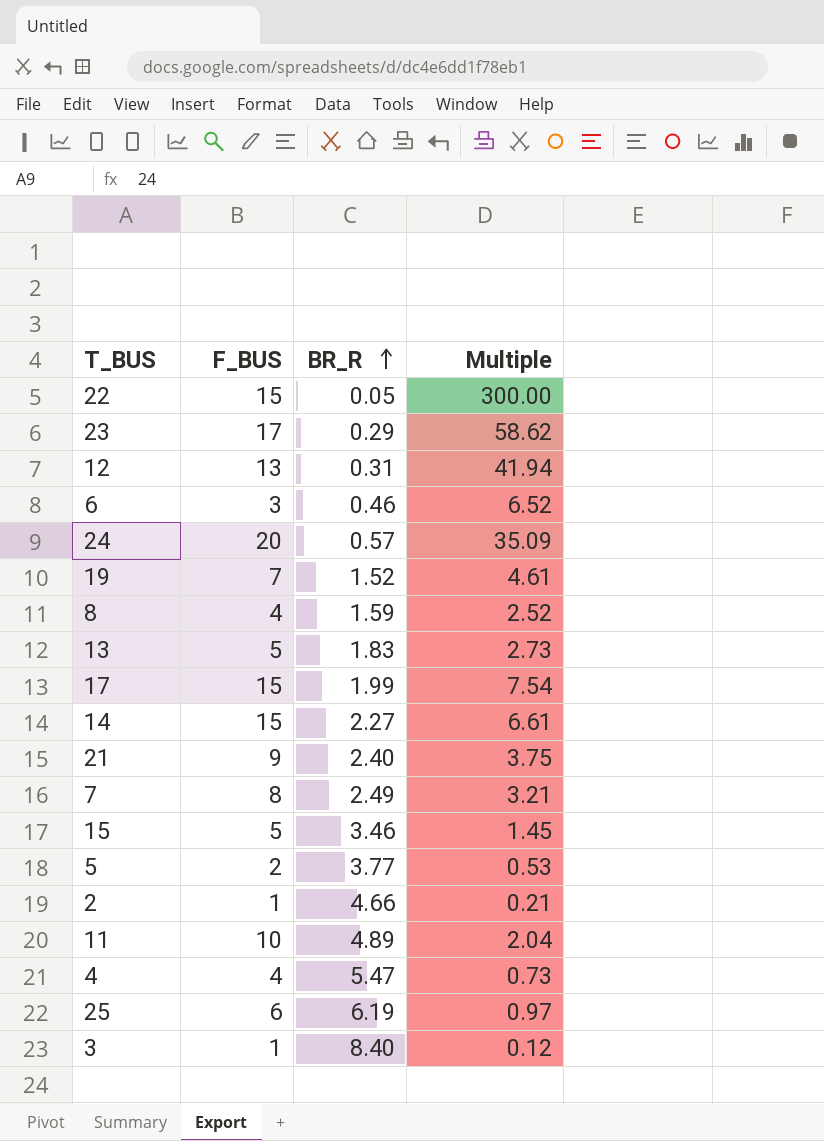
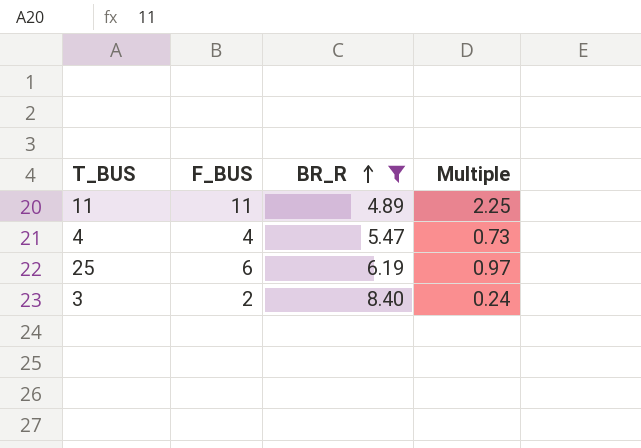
filter: none -> BR_R >= 4.89
11 | F_BUS: 10 -> 11
11 | Multiple: 2.04 -> 2.25
3 | F_BUS: 1 -> 2
3 | Multiple: 0.12 -> 0.24

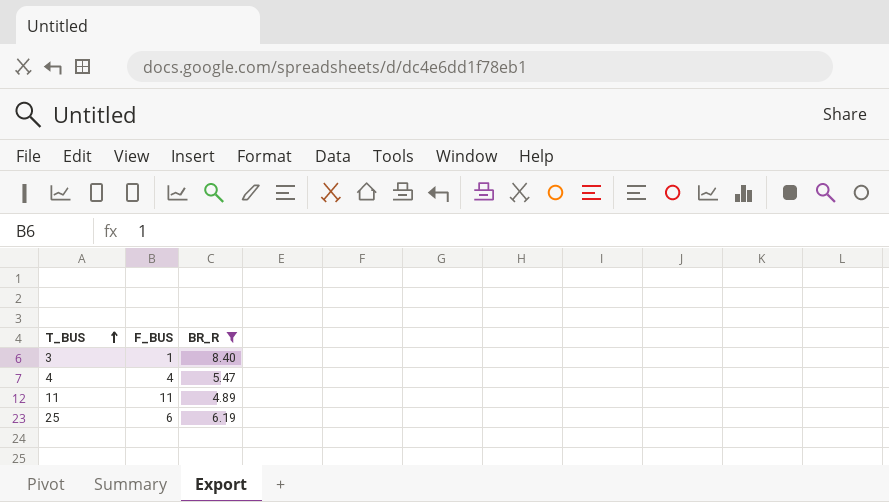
row order: BR_R ascending -> T_BUS ascending
column Multiple | formula: [F_BUS] / [BR_R] -> none
3 | F_BUS: 2 -> 1

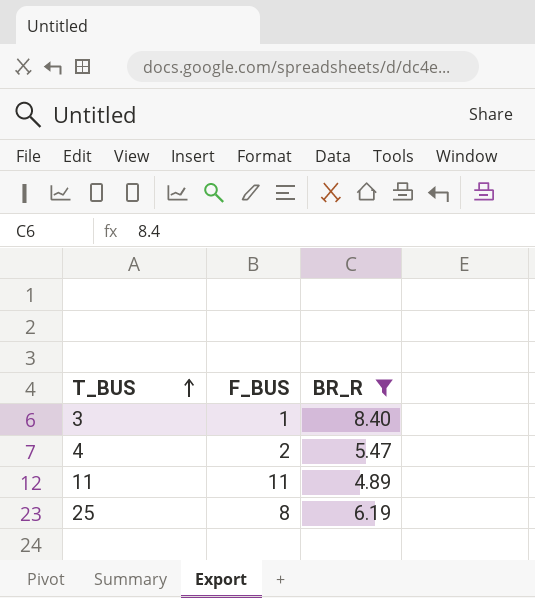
4 | F_BUS: 4 -> 2
25 | F_BUS: 6 -> 8

